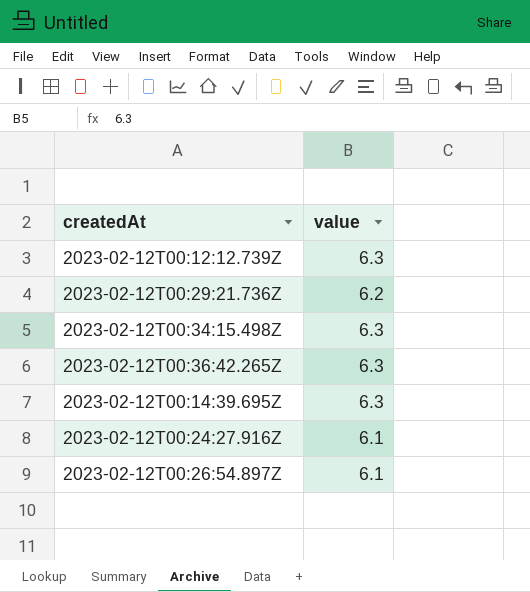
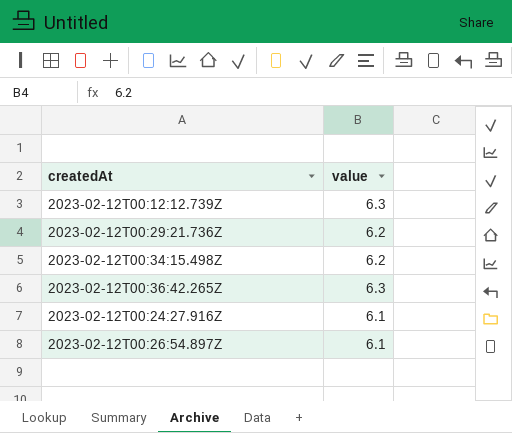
row 2023-02-12T00:14:39.695Z: 6.3 -> none
2023-02-12T00:34:15.498Z | value: 6.3 -> 6.2

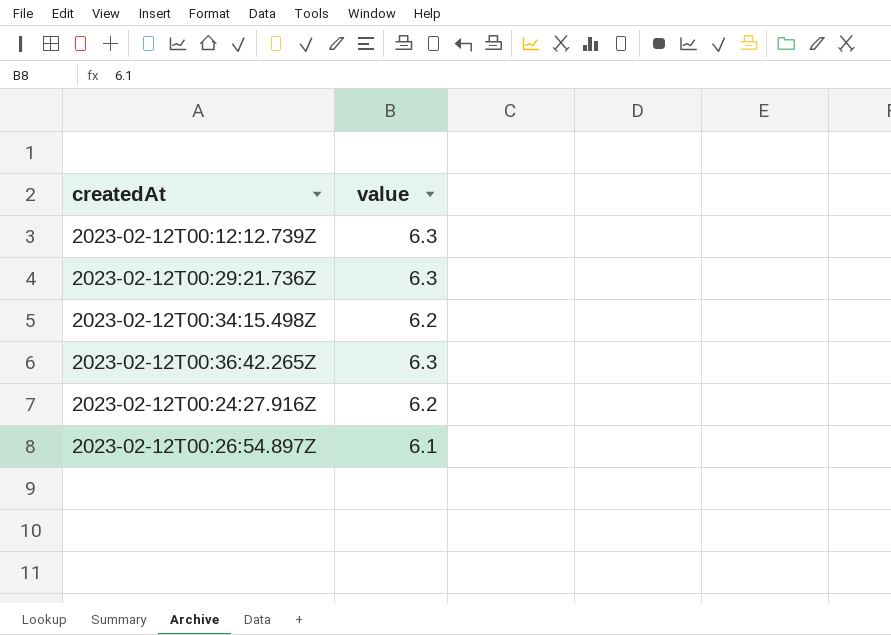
2023-02-12T00:29:21.736Z | value: 6.2 -> 6.3
2023-02-12T00:24:27.916Z | value: 6.1 -> 6.2

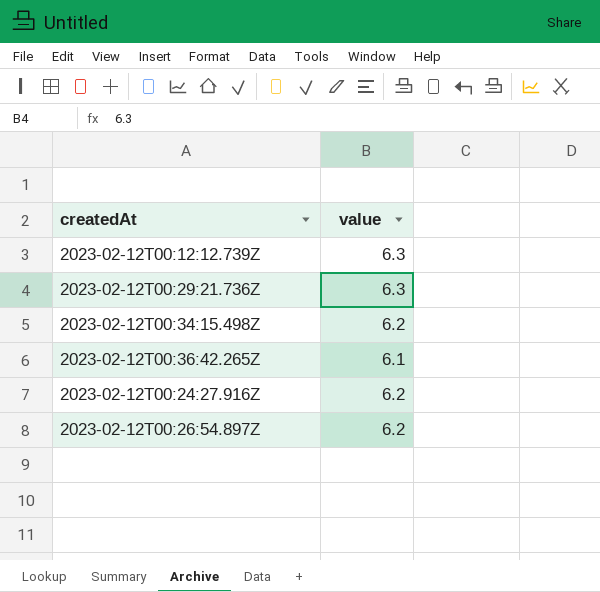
2023-02-12T00:36:42.265Z | value: 6.3 -> 6.1
2023-02-12T00:26:54.897Z | value: 6.1 -> 6.2

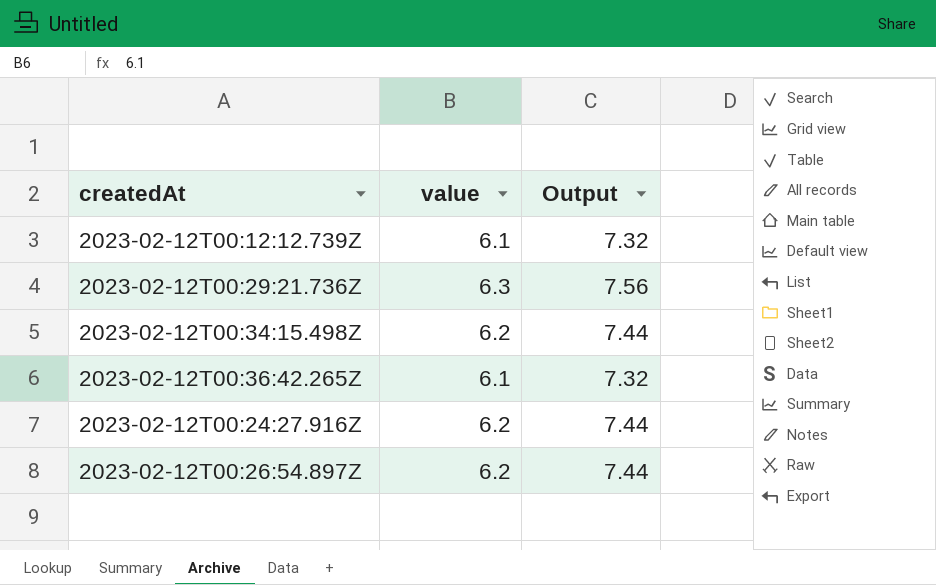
column Output | formula: none -> [value] * 1.2
2023-02-12T00:12:12.739Z | value: 6.3 -> 6.1

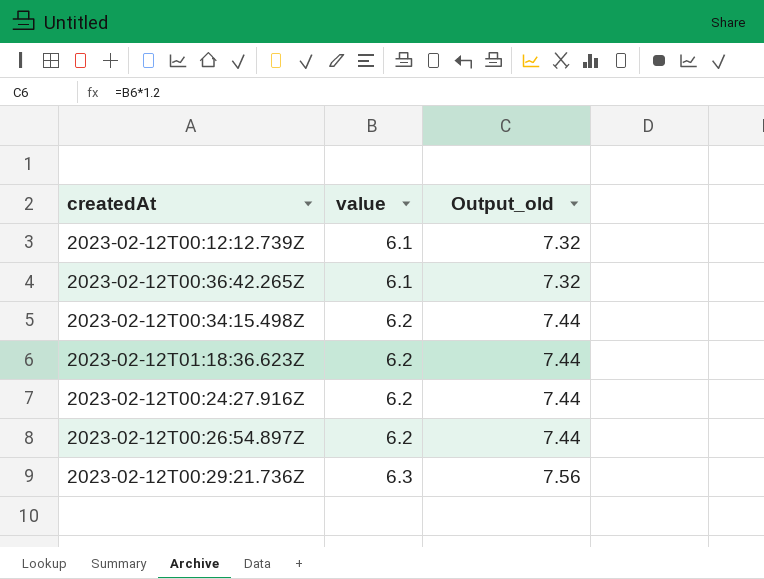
row order: none -> value ascending
column name: Output -> Output_old
row 2023-02-12T01:18:36.623Z: none -> 6.2 | 7.44

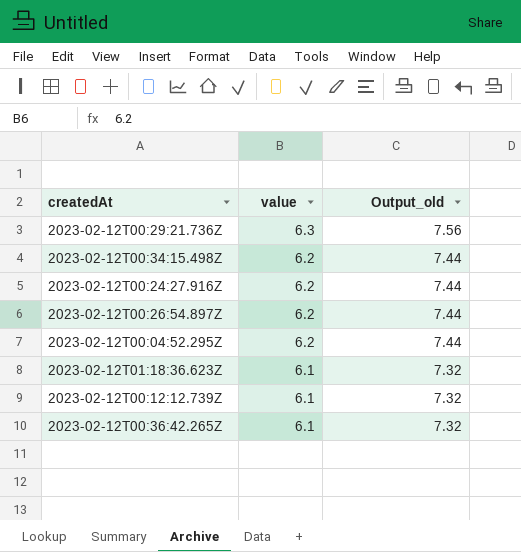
row order: value ascending -> value descending
row 2023-02-12T00:04:52.295Z: none -> 6.2 | 7.44
2023-02-12T01:18:36.623Z | value: 6.2 -> 6.1
2023-02-12T01:18:36.623Z | Output_old: 7.44 -> 7.32

